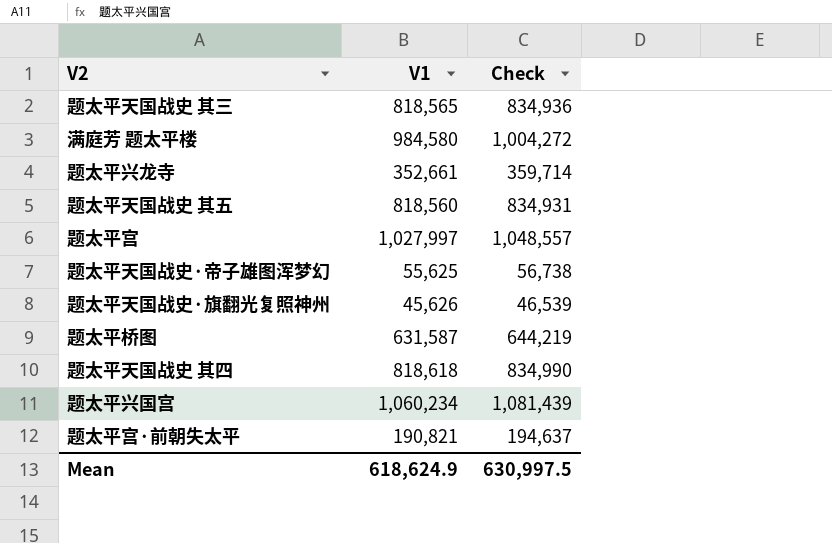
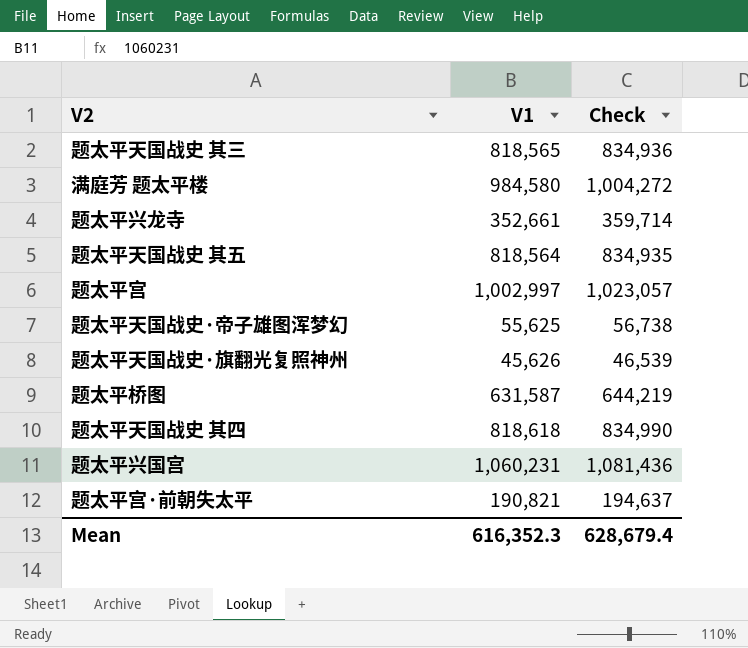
题太平天国战史 其五 | V1: 818,560 -> 818,564
题太平天国战史 其五 | Check: 834,931 -> 834,935
题太平宫 | V1: 1,027,997 -> 1,002,997
题太平宫 | Check: 1,048,557 -> 1,023,057
题太平兴国宫 | V1: 1,060,234 -> 1,060,231
题太平兴国宫 | Check: 1,081,439 -> 1,081,436
Mean | V1: 618,624.9 -> 616,352.3
Mean | Check: 630,997.5 -> 628,679.4

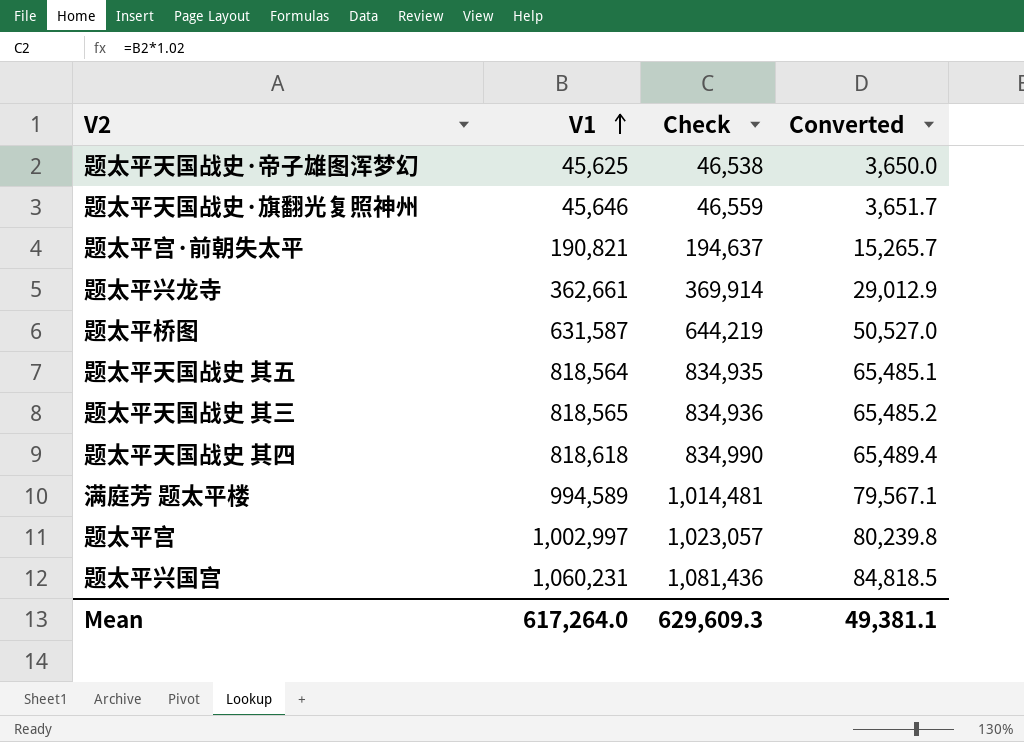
row order: none -> V1 ascending
column Converted | formula: none -> [V1] * 0.08
题太平天国战史·帝子雄图浑梦幻 | V1: 55,625 -> 45,625
题太平天国战史·帝子雄图浑梦幻 | Check: 56,738 -> 46,538
题太平天国战史·旗翻光复照神州 | V1: 45,626 -> 45,646
题太平天国战史·旗翻光复照神州 | Check: 46,539 -> 46,559
题太平兴龙寺 | V1: 352,661 -> 362,661
题太平兴龙寺 | Check: 359,714 -> 369,914
满庭芳 题太平楼 | V1: 984,580 -> 994,589
满庭芳 题太平楼 | Check: 1,004,272 -> 1,014,481
Mean | V1: 616,352.3 -> 617,264.0
Mean | Check: 628,679.4 -> 629,609.3

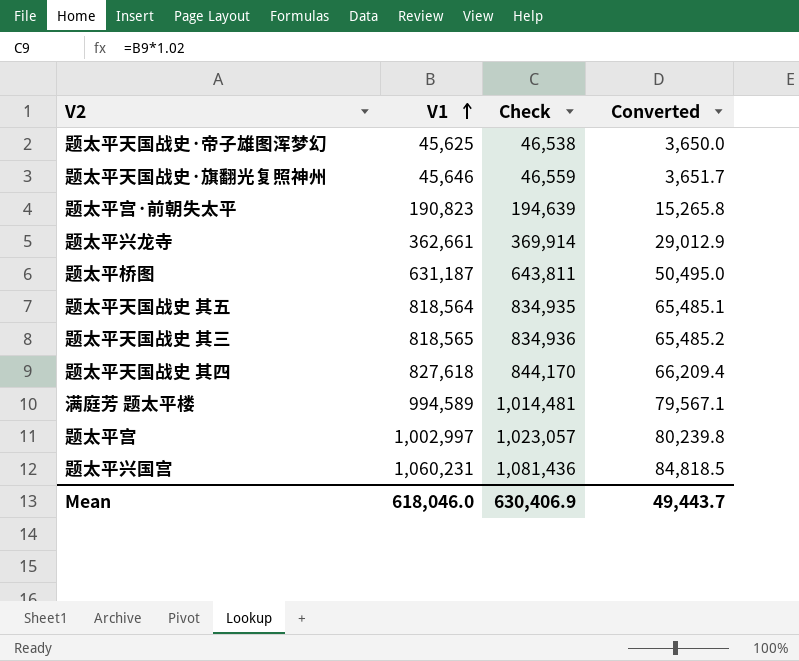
题太平宫·前朝失太平 | V1: 190,821 -> 190,823
题太平宫·前朝失太平 | Check: 194,637 -> 194,639
题太平宫·前朝失太平 | Converted: 15,265.7 -> 15,265.8
题太平桥图 | V1: 631,587 -> 631,187
题太平桥图 | Check: 644,219 -> 643,811
题太平桥图 | Converted: 50,527.0 -> 50,495.0
题太平天国战史 其四 | V1: 818,618 -> 827,618
题太平天国战史 其四 | Check: 834,990 -> 844,170
题太平天国战史 其四 | Converted: 65,489.4 -> 66,209.4
Mean | V1: 617,264.0 -> 618,046.0
Mean | Check: 629,609.3 -> 630,406.9
Mean | Converted: 49,381.1 -> 49,443.7

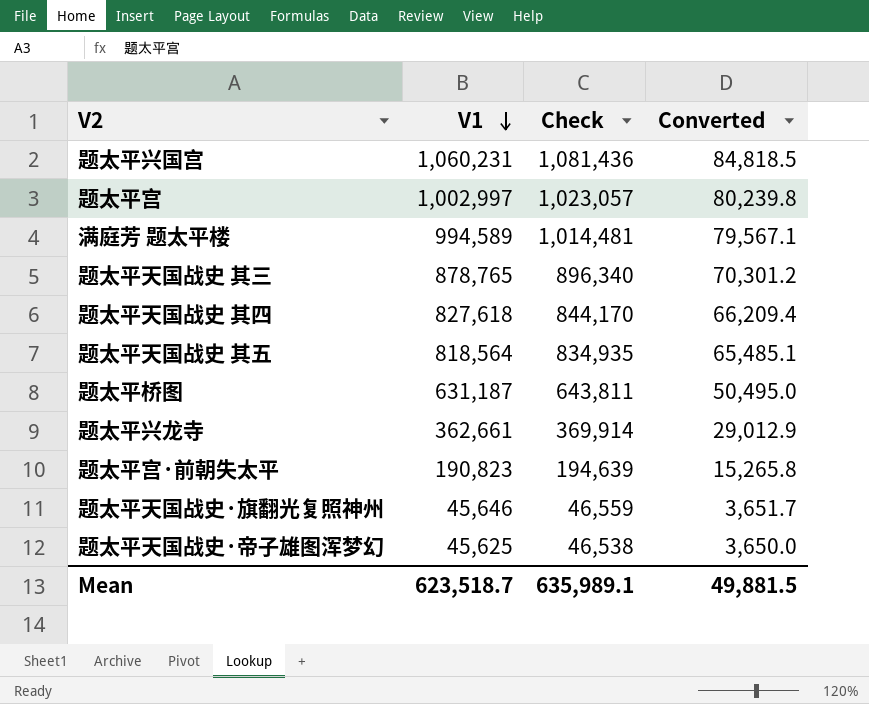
row order: V1 ascending -> V1 descending
题太平天国战史 其三 | V1: 818,565 -> 878,765
题太平天国战史 其三 | Check: 834,936 -> 896,340
题太平天国战史 其三 | Converted: 65,485.2 -> 70,301.2
Mean | V1: 618,046.0 -> 623,518.7
Mean | Check: 630,406.9 -> 635,989.1
Mean | Converted: 49,443.7 -> 49,881.5

